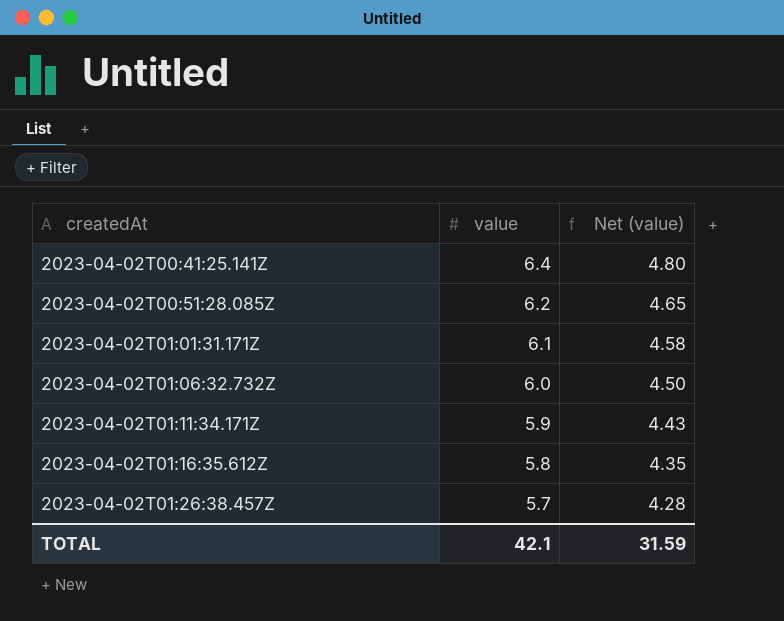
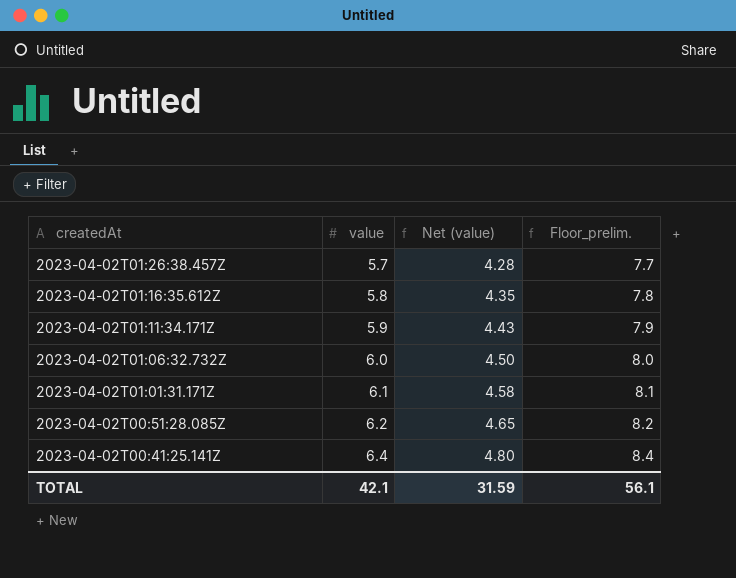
row order: createdAt ascending -> createdAt descending
column Floor_prelim. | formula: none -> [value] + 2

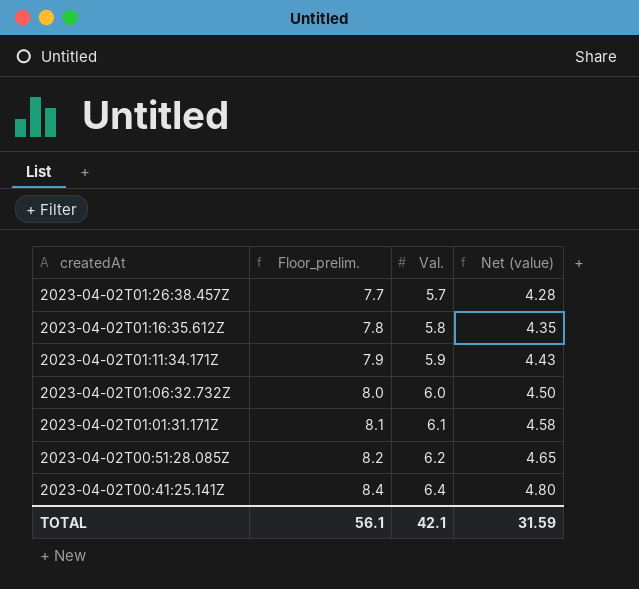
column Floor_prelim. | position: 4 -> 2
column name: value -> Val.

